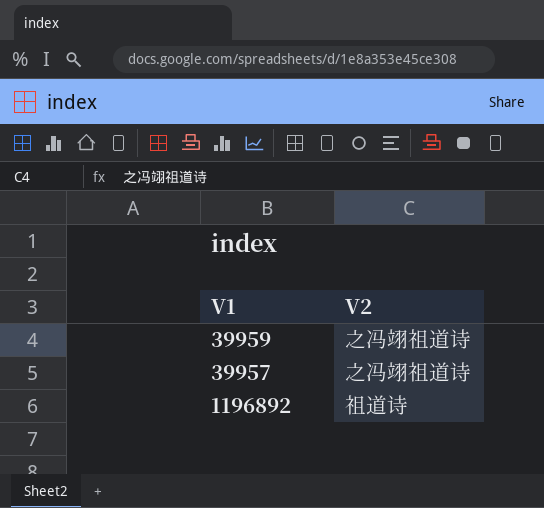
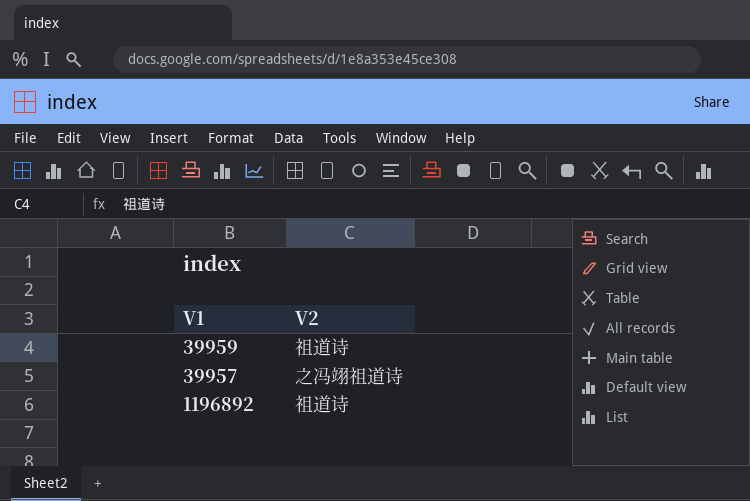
39959 | V2: 之冯翊祖道诗 -> 祖道诗

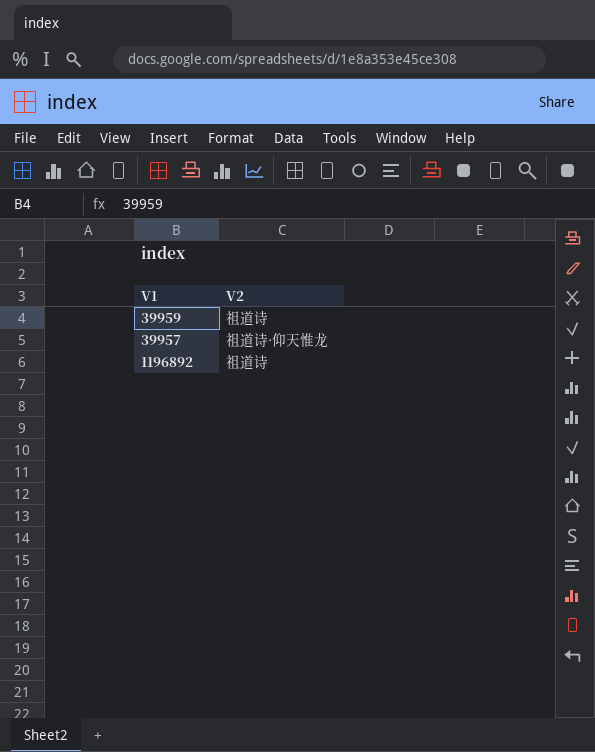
39957 | V2: 之冯翊祖道诗 -> 祖道诗·仰天惟龙

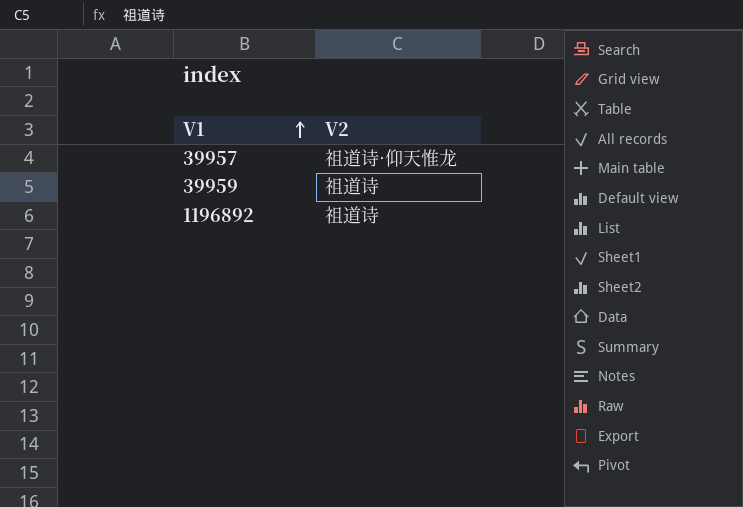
row order: none -> V1 ascending

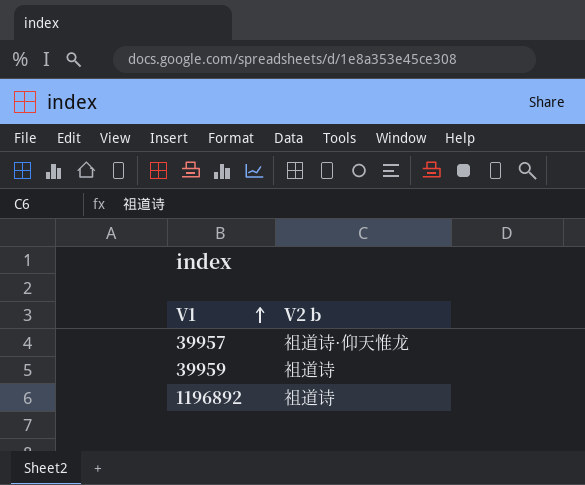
column name: V2 -> V2 b

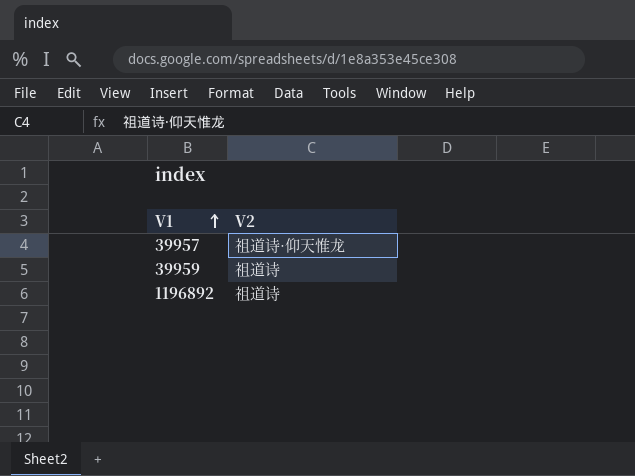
column name: V2 b -> V2

